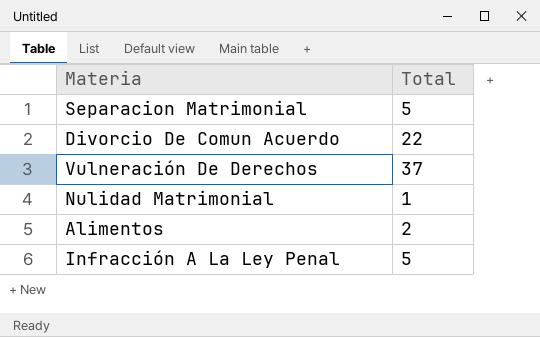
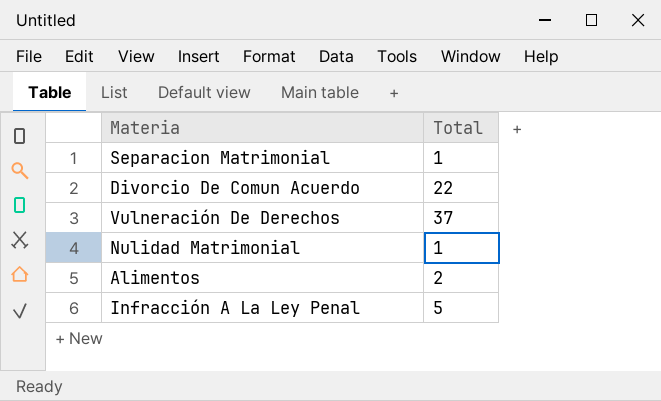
Separacion Matrimonial | Total: 5 -> 1

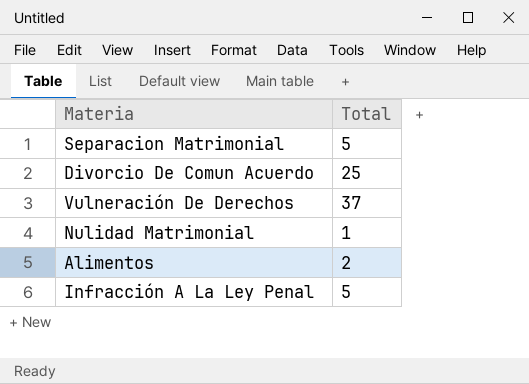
Separacion Matrimonial | Total: 1 -> 5
Divorcio De Comun Acuerdo | Total: 22 -> 25

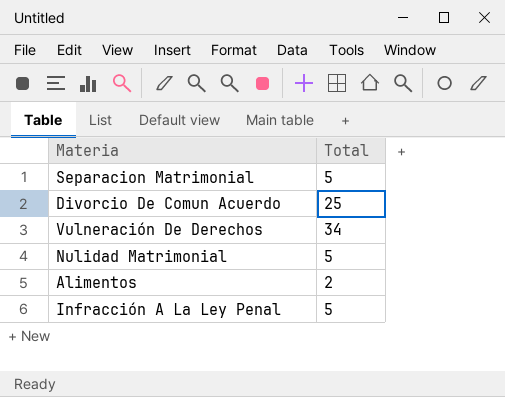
Vulneración De Derechos | Total: 37 -> 34
Nulidad Matrimonial | Total: 1 -> 5

